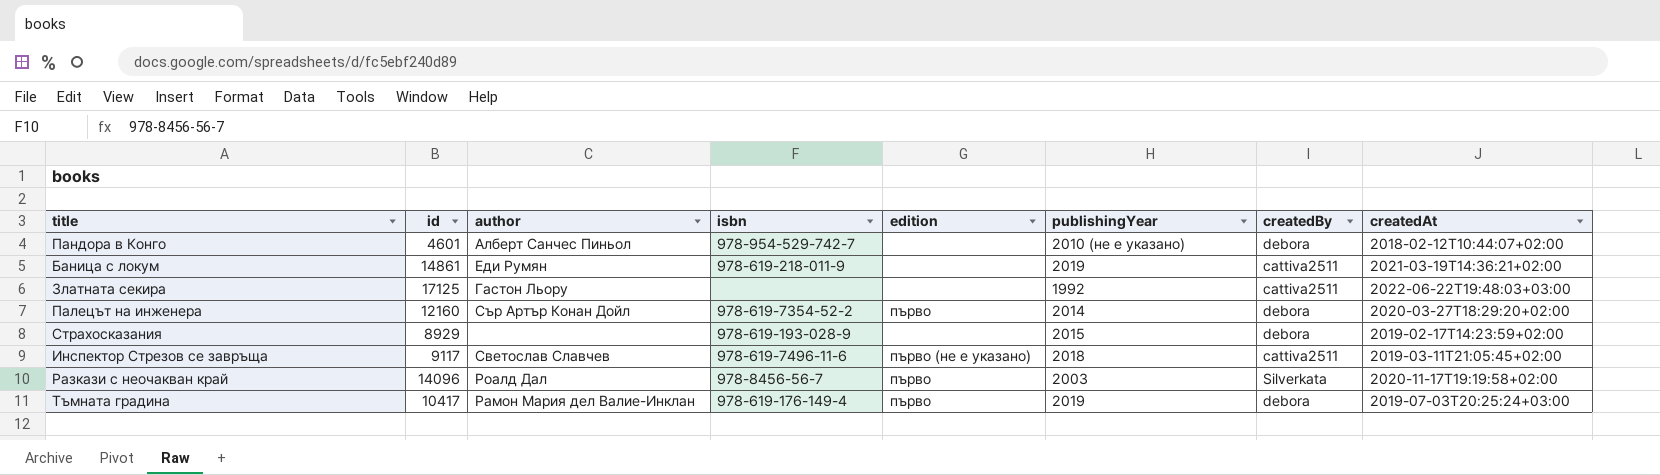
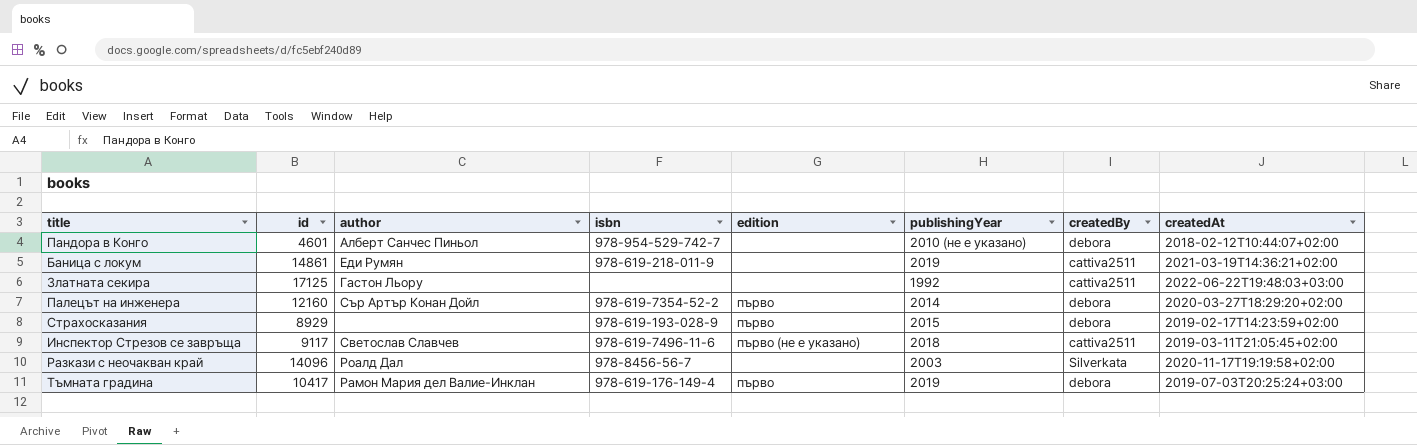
Страхосказания | edition: none -> първо
Разкази с неочакван край | edition: първо -> none

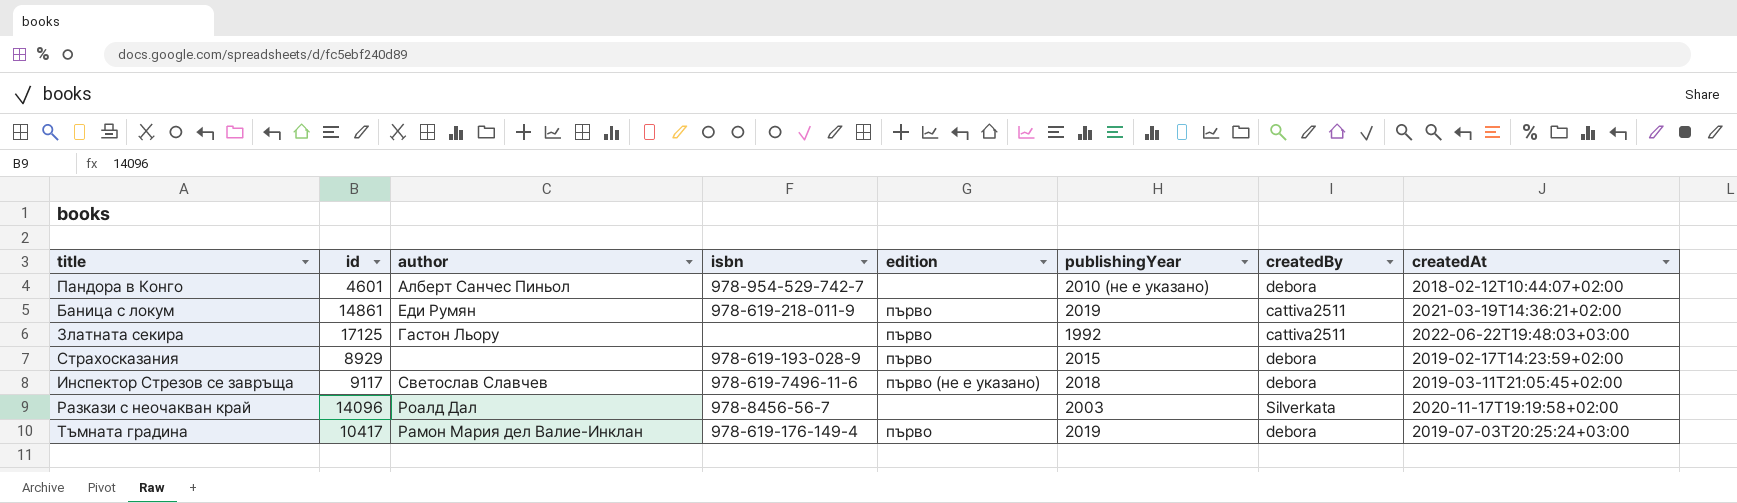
row Палецът на инженера: 12160 | Сър Артър Конан Дойл | 978-619-7354-52-2 | първо | 2014 | debora | 2020-03-27T18:29:20+02:00 -> none
Баница с локум | edition: none -> първо
Златната секира | edition: none -> първо
Инспектор Стрезов се завръща | createdBy: cattiva2511 -> debora

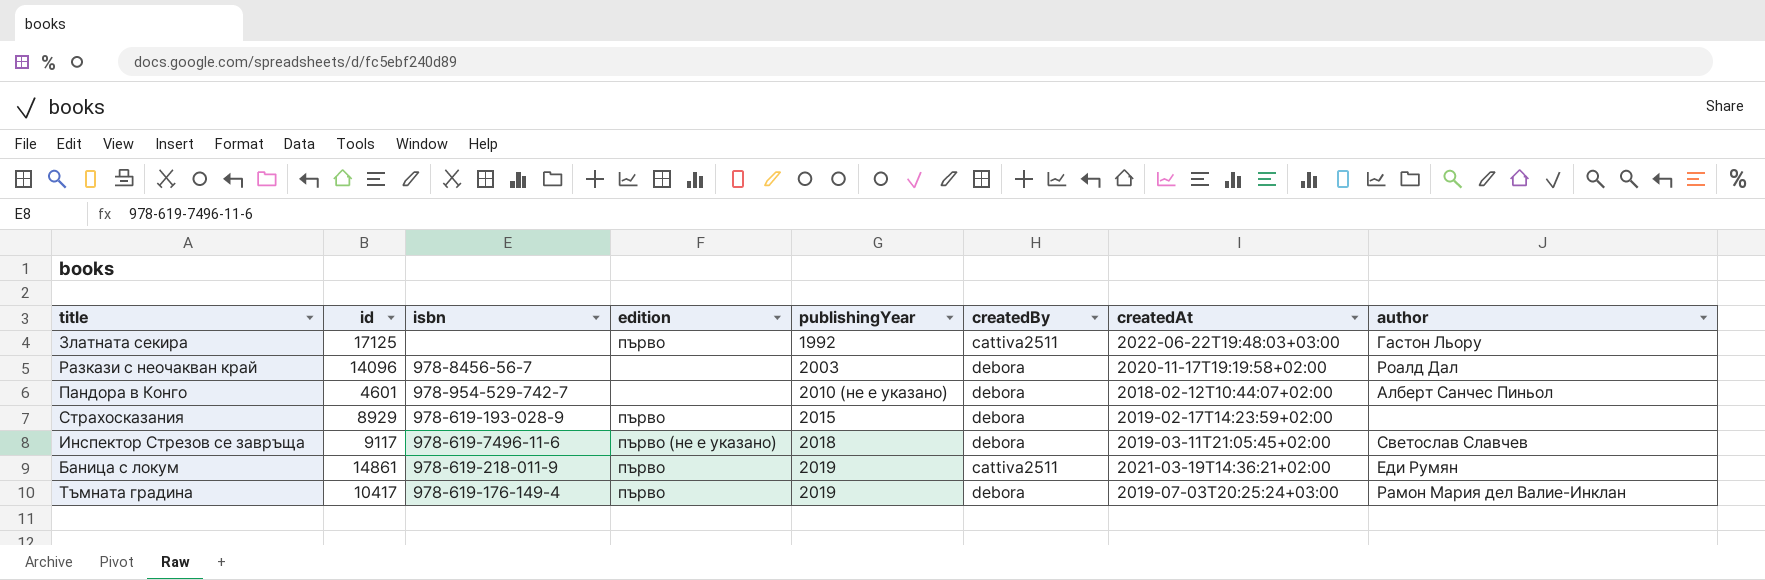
row order: none -> publishingYear ascending
column author | position: 3 -> 8
Разкази с неочакван край | createdBy: Silverkata -> debora

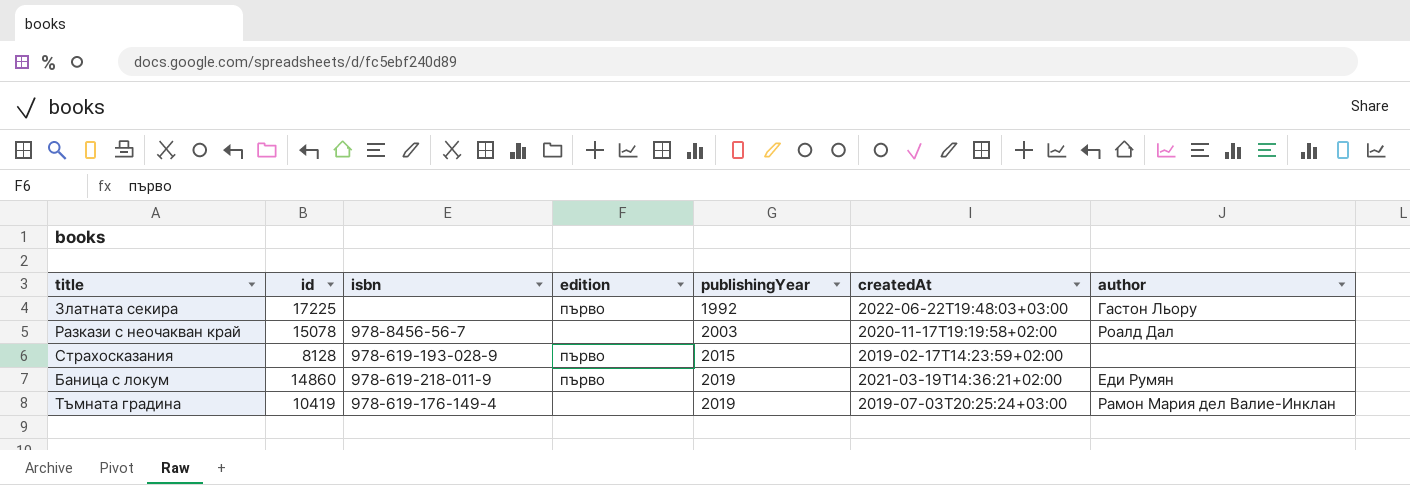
column createdBy | position: 6 -> none
row Пандора в Конго: 4601 | 978-954-529-742-7 | none | 2010 (не е указано) | debora | 2018-02-12T10:44:07+02:00 | Алберт Санчес Пиньол -> none
row Инспектор Стрезов се завръща: 9117 | 978-619-7496-11-6 | първо (не е указано) | 2018 | debora | 2019-03-11T21:05:45+02:00 | Светослав Славчев -> none
Златната секира | id: 17125 -> 17225
Разкази с неочакван край | id: 14096 -> 15078
Страхосказания | id: 8929 -> 8128
Баница с локум | id: 14861 -> 14860
Тъмната градина | id: 10417 -> 10419
Тъмната градина | edition: първо -> none

